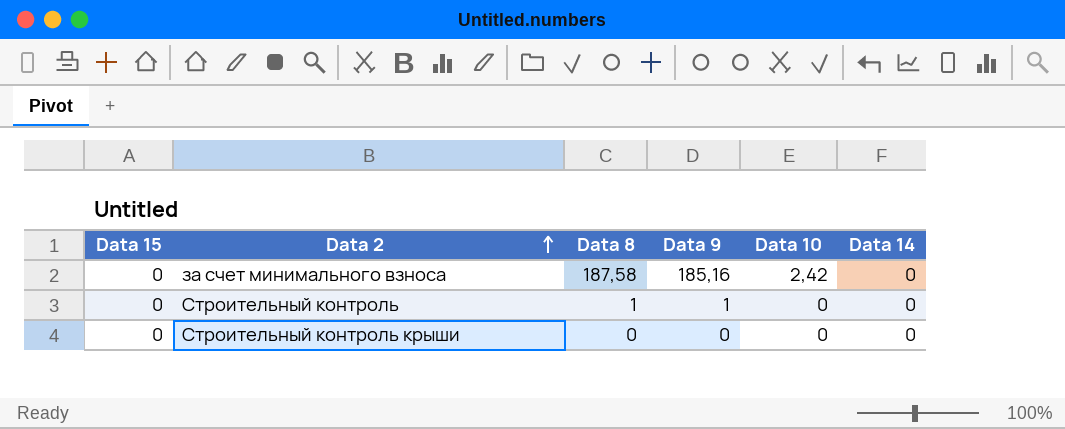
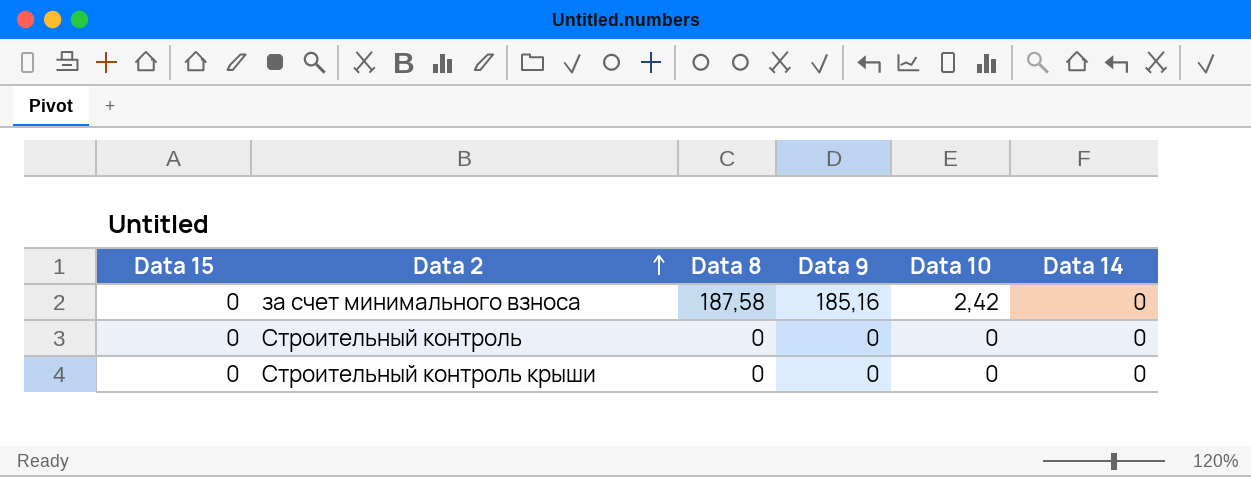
Строительный контроль | Data 8: 1 -> 0
Строительный контроль | Data 9: 1 -> 0

